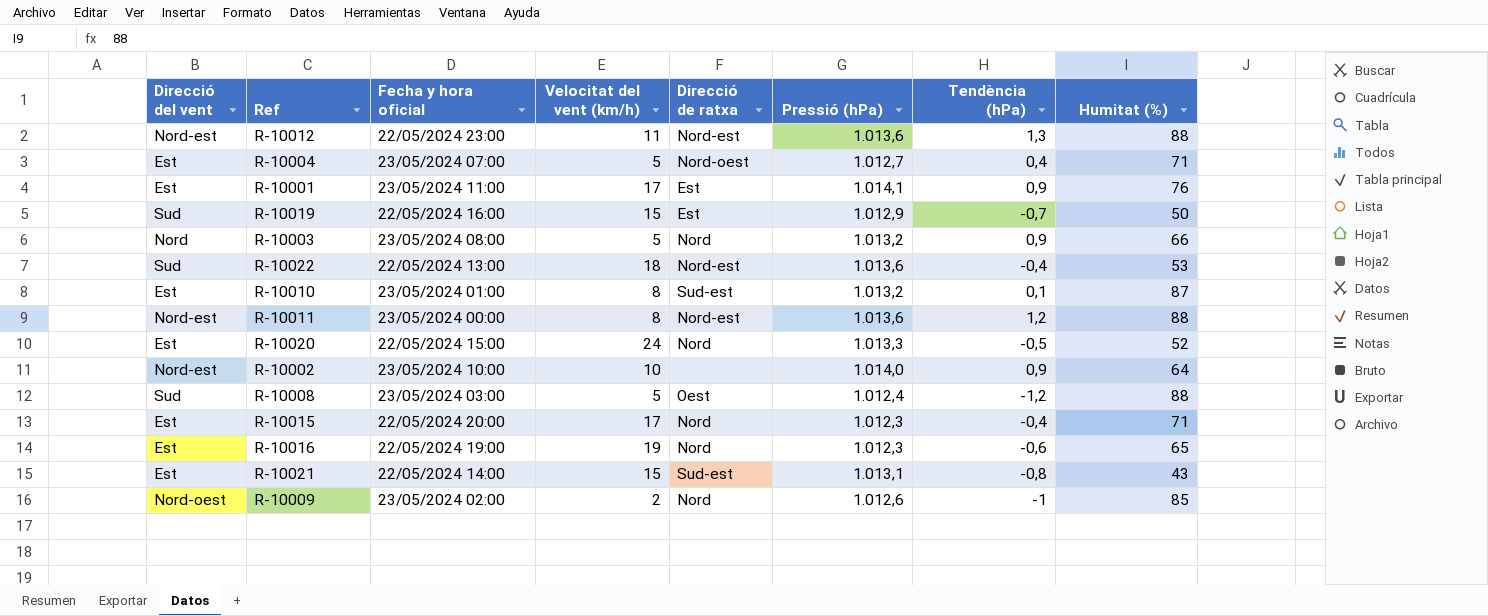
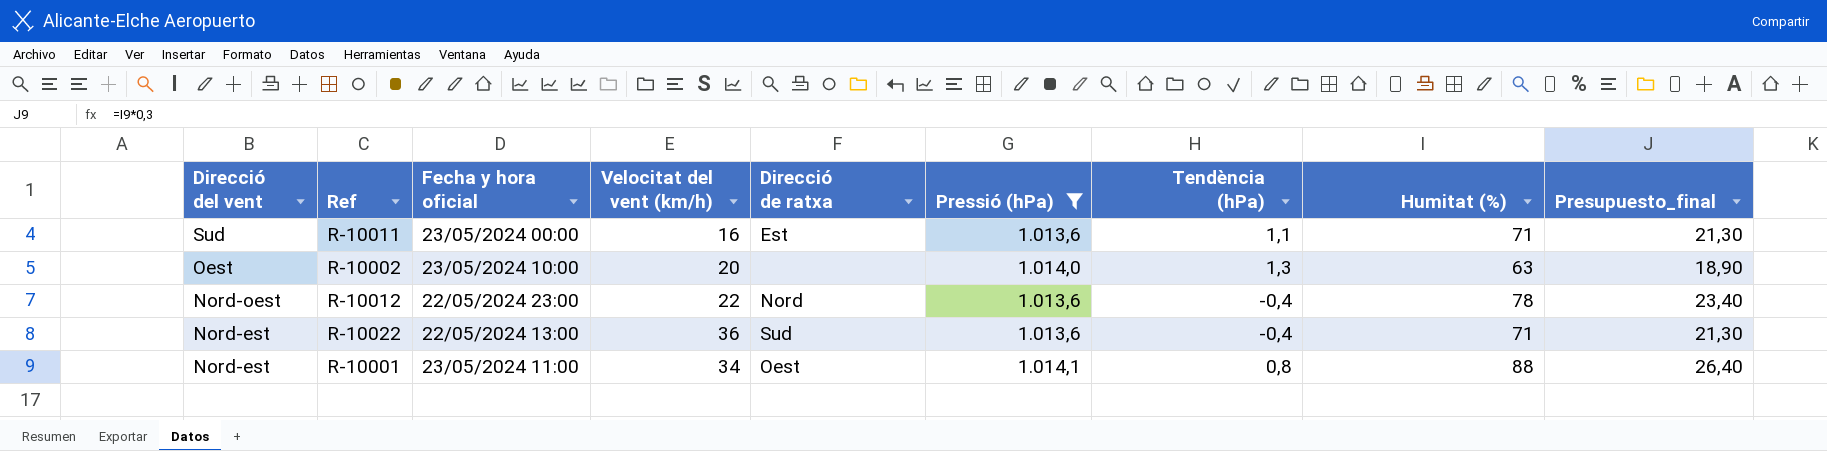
filter: none -> Pressió (hPa) >= 1.013,6
row order: none -> Direcció del vent descending
column Presupuesto_final | formula: none -> [Humitat (%)] * 0,3
R-10011 | Direcció del vent: Nord-est -> Sud
R-10011 | Velocitat del vent (km/h): 8 -> 16
R-10011 | Direcció de ratxa: Nord-est -> Est
R-10011 | Tendència (hPa): 1,2 -> 1,1
R-10011 | Humitat (%): 88 -> 71
R-10002 | Direcció del vent: Nord-est -> Oest
R-10002 | Velocitat del vent (km/h): 10 -> 20
R-10002 | Tendència (hPa): 0,9 -> 1,3
R-10002 | Humitat (%): 64 -> 63
R-10012 | Direcció del vent: Nord-est -> Nord-oest
R-10012 | Velocitat del vent (km/h): 11 -> 22
R-10012 | Direcció de ratxa: Nord-est -> Nord
R-10012 | Tendència (hPa): 1,3 -> -0,4
R-10012 | Humitat (%): 88 -> 78
R-10022 | Direcció del vent: Sud -> Nord-est
R-10022 | Velocitat del vent (km/h): 18 -> 36
R-10022 | Direcció de ratxa: Nord-est -> Sud
R-10022 | Humitat (%): 53 -> 71
R-10001 | Direcció del vent: Est -> Nord-est
R-10001 | Velocitat del vent (km/h): 17 -> 34
R-10001 | Direcció de ratxa: Est -> Oest
R-10001 | Tendència (hPa): 0,9 -> 0,8
R-10001 | Humitat (%): 76 -> 88

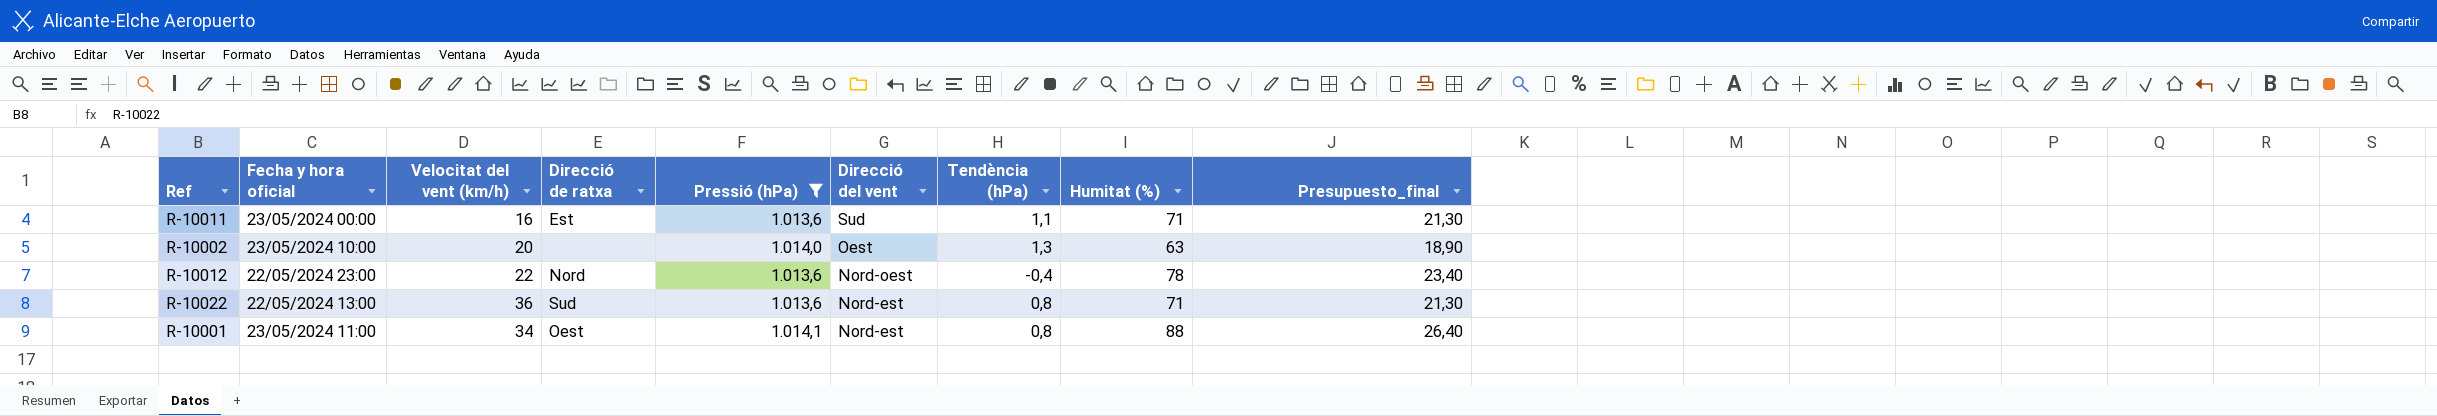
column Direcció del vent | position: 1 -> 6
R-10022 | Tendència (hPa): -0,4 -> 0,8

